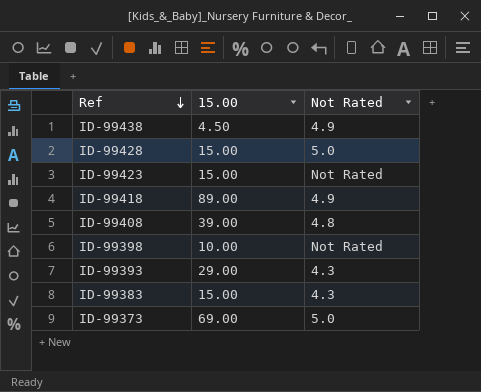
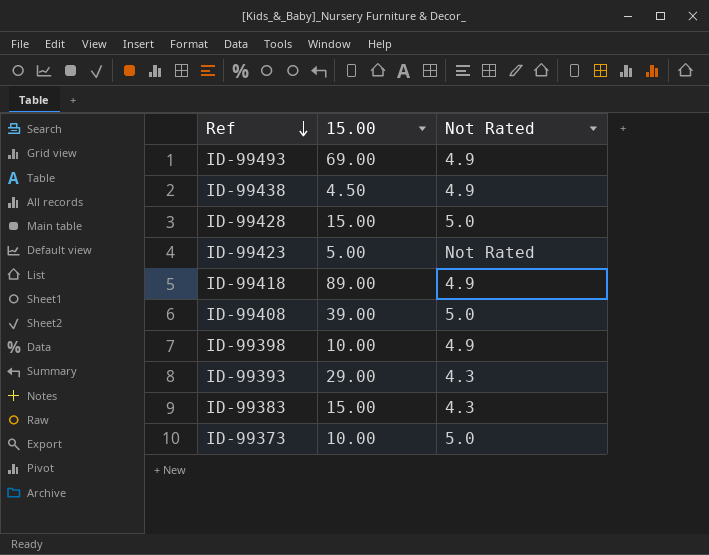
row ID-99493: none -> 69.00 | 4.9
ID-99423 | 15.00: 15.00 -> 5.00
ID-99408 | Not Rated: 4.8 -> 5.0
ID-99398 | Not Rated: Not Rated -> 4.9
ID-99373 | 15.00: 69.00 -> 10.00

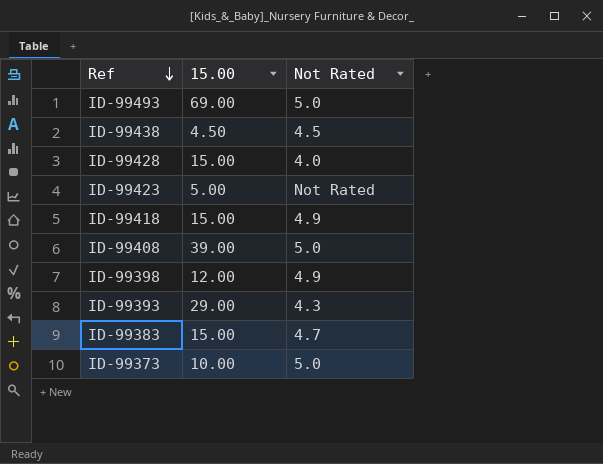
ID-99493 | Not Rated: 4.9 -> 5.0
ID-99438 | Not Rated: 4.9 -> 4.5
ID-99428 | Not Rated: 5.0 -> 4.0
ID-99418 | 15.00: 89.00 -> 15.00
ID-99398 | 15.00: 10.00 -> 12.00
ID-99383 | Not Rated: 4.3 -> 4.7

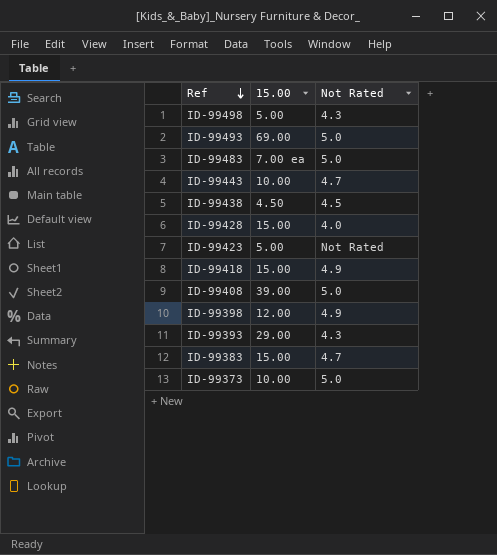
row ID-99498: none -> 5.00 | 4.3
row ID-99483: none -> 7.00 ea | 5.0
row ID-99443: none -> 10.00 | 4.7

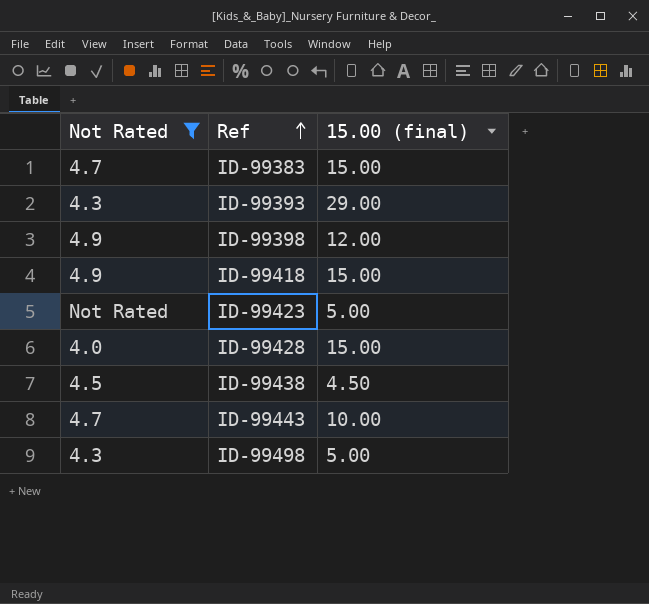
filter: none -> Not Rated != 5.0
row order: Ref descending -> Ref ascending
column Not Rated | position: 3 -> 1
column name: 15.00 -> 15.00 (final)

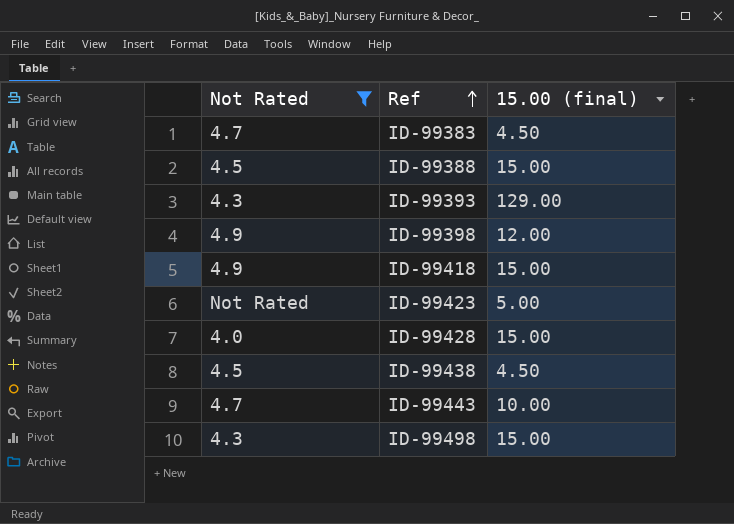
ID-99383 | 15.00 (final): 15.00 -> 4.50
row ID-99388: none -> 4.5 | 15.00
ID-99393 | 15.00 (final): 29.00 -> 129.00
ID-99498 | 15.00 (final): 5.00 -> 15.00

